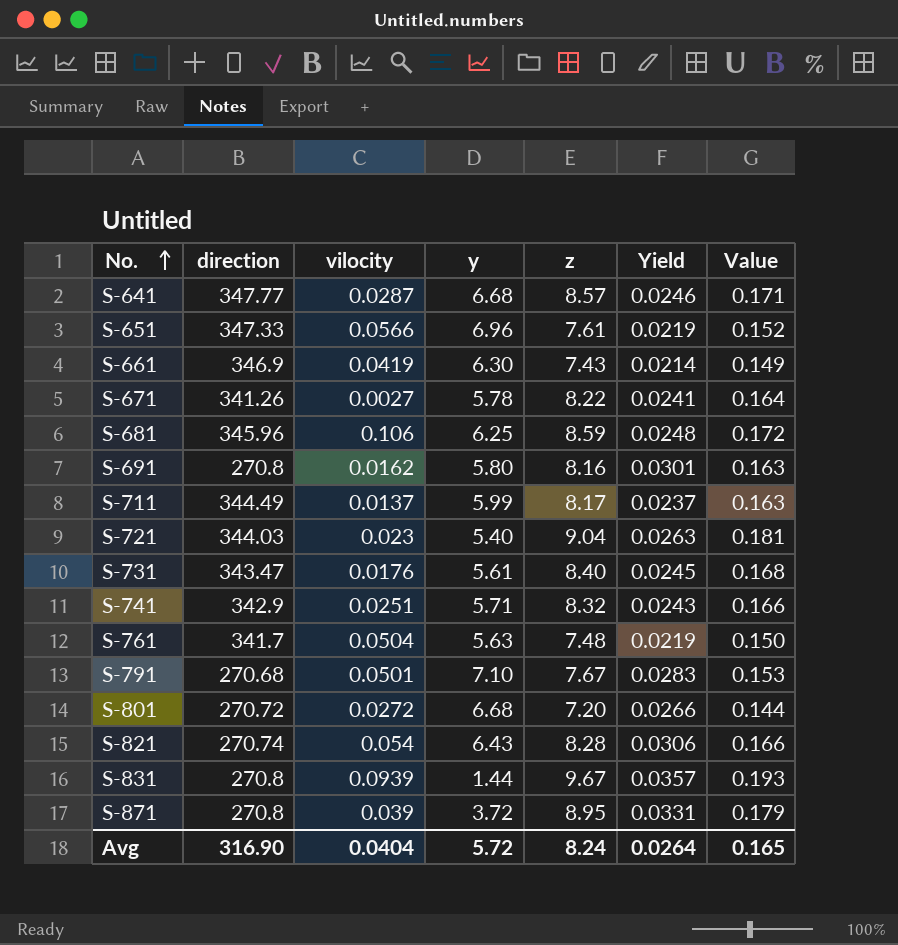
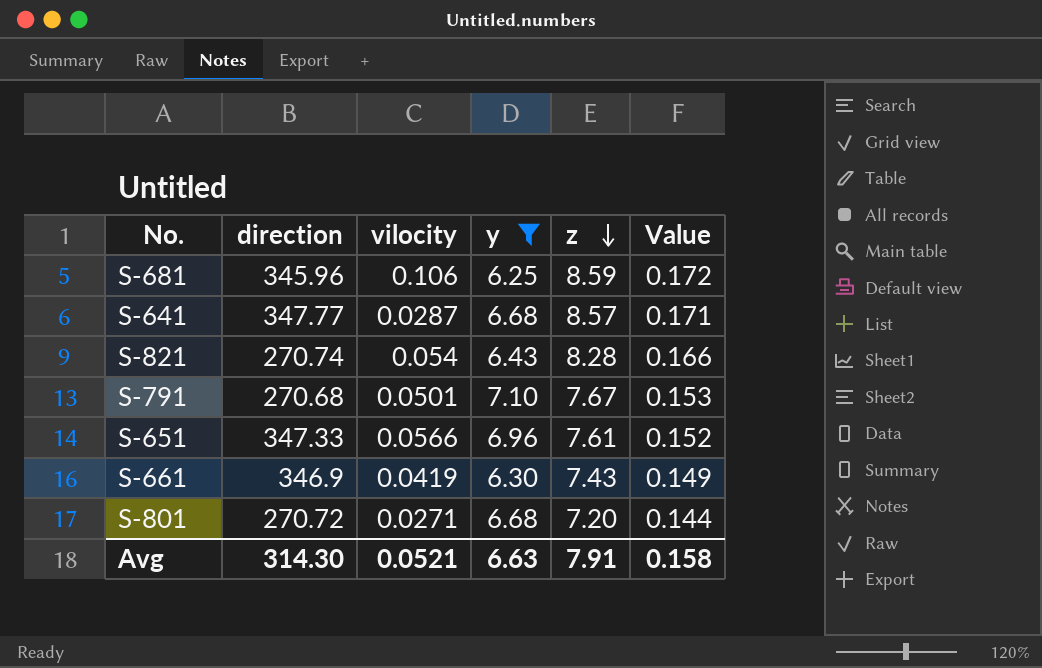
filter: none -> y >= 6.25
row order: No. ascending -> z descending
column Yield | formula: [z] / [direction] -> none
S-801 | vilocity: 0.0272 -> 0.0271
Avg | direction: 316.90 -> 314.30
Avg | vilocity: 0.0404 -> 0.0521
Avg | y: 5.72 -> 6.63
Avg | z: 8.24 -> 7.91
Avg | Value: 0.165 -> 0.158

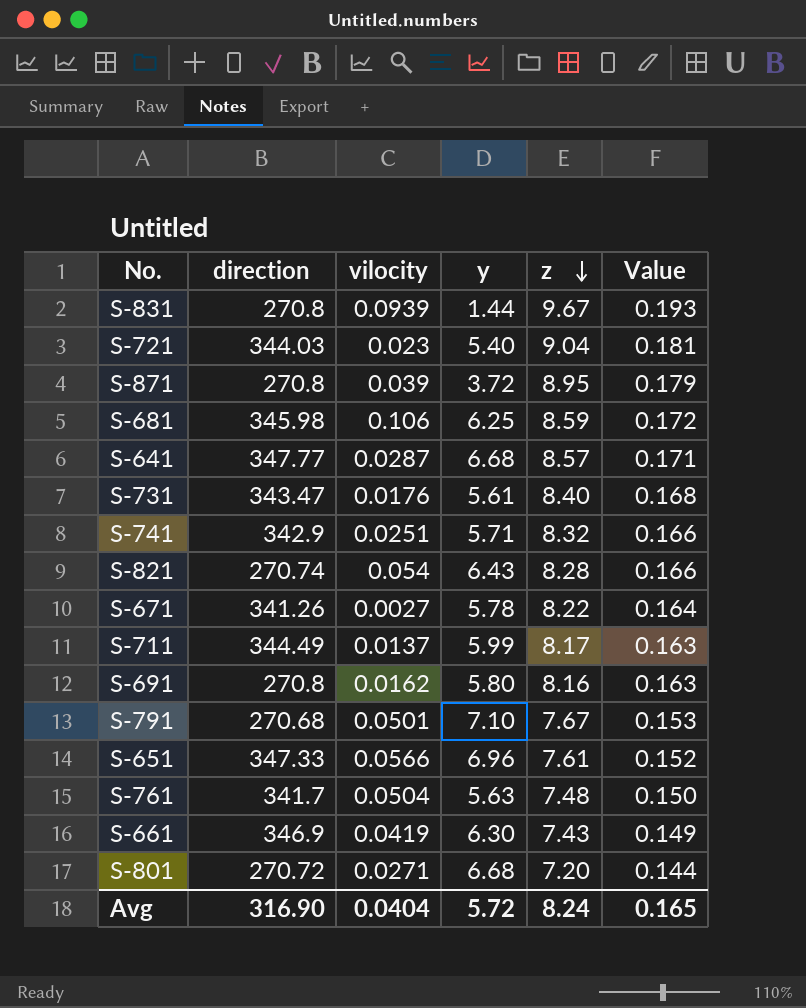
filter: y >= 6.25 -> none
S-681 | direction: 345.96 -> 345.98
Avg | direction: 314.30 -> 316.90
Avg | vilocity: 0.0521 -> 0.0404
Avg | y: 6.63 -> 5.72
Avg | z: 7.91 -> 8.24
Avg | Value: 0.158 -> 0.165

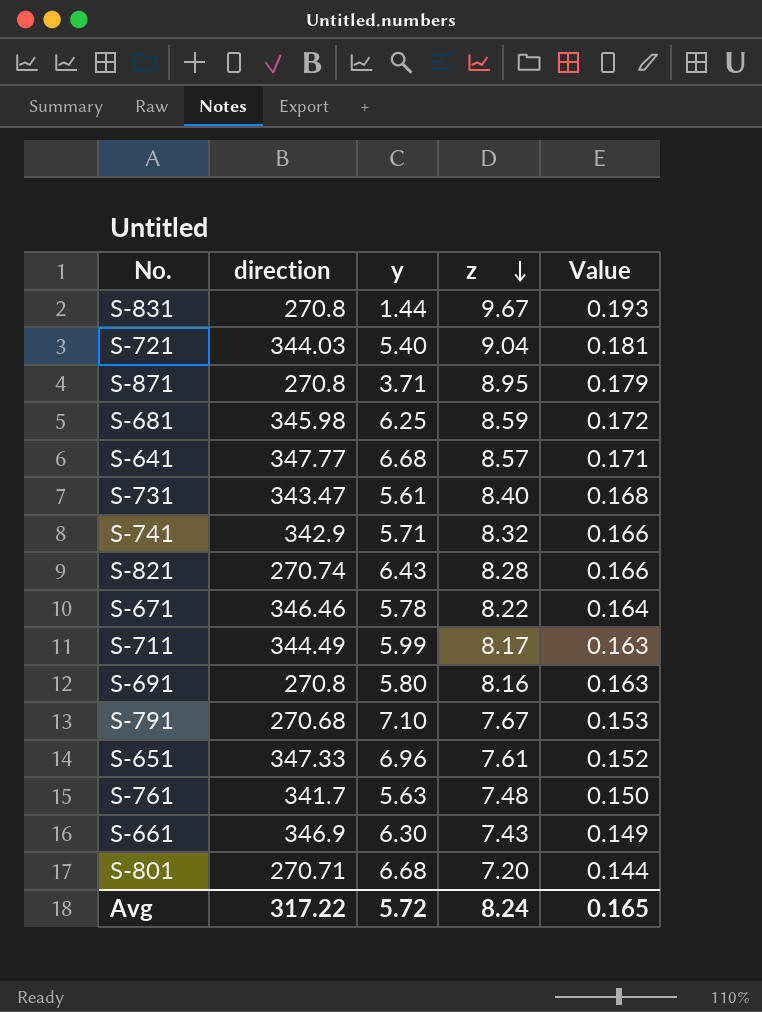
column vilocity | position: 3 -> none
S-871 | y: 3.72 -> 3.71
S-671 | direction: 341.26 -> 346.46
S-801 | direction: 270.72 -> 270.71
Avg | direction: 316.90 -> 317.22

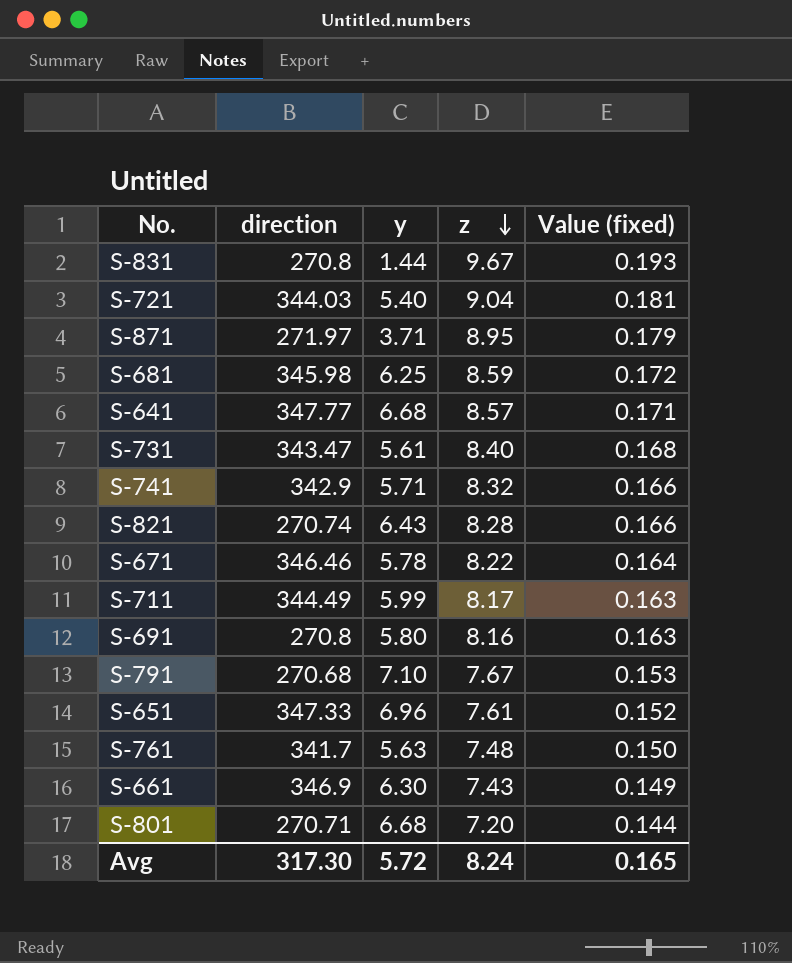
column name: Value -> Value (fixed)
S-871 | direction: 270.8 -> 271.97
Avg | direction: 317.22 -> 317.30

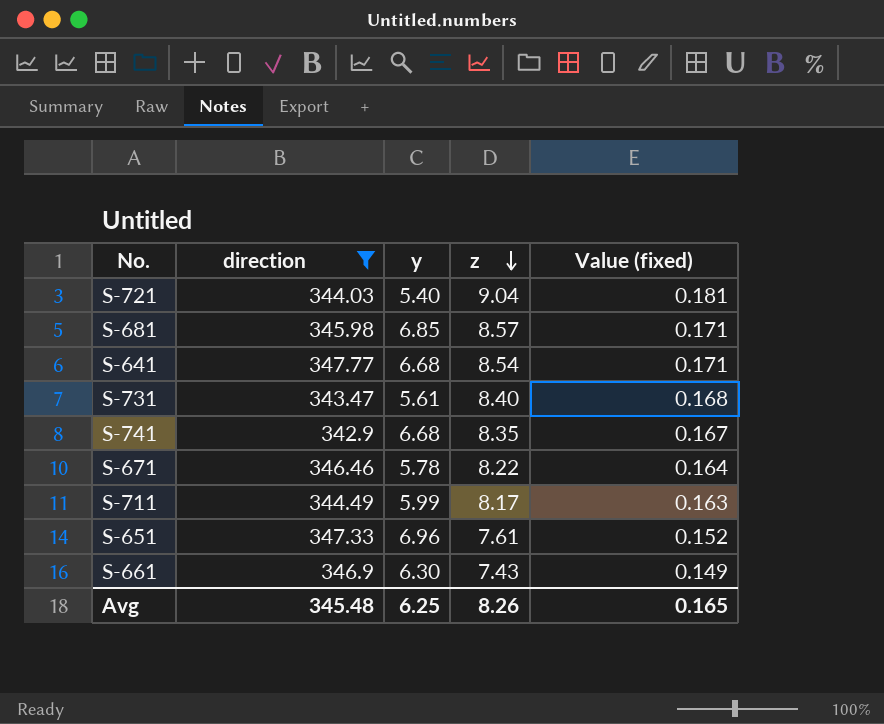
filter: none -> direction >= 342.9
S-681 | y: 6.25 -> 6.85
S-681 | z: 8.59 -> 8.57
S-681 | Value (fixed): 0.172 -> 0.171
S-641 | z: 8.57 -> 8.54
S-741 | y: 5.71 -> 6.68
S-741 | z: 8.32 -> 8.35
S-741 | Value (fixed): 0.166 -> 0.167
Avg | direction: 317.30 -> 345.48
Avg | y: 5.72 -> 6.25
Avg | z: 8.24 -> 8.26

